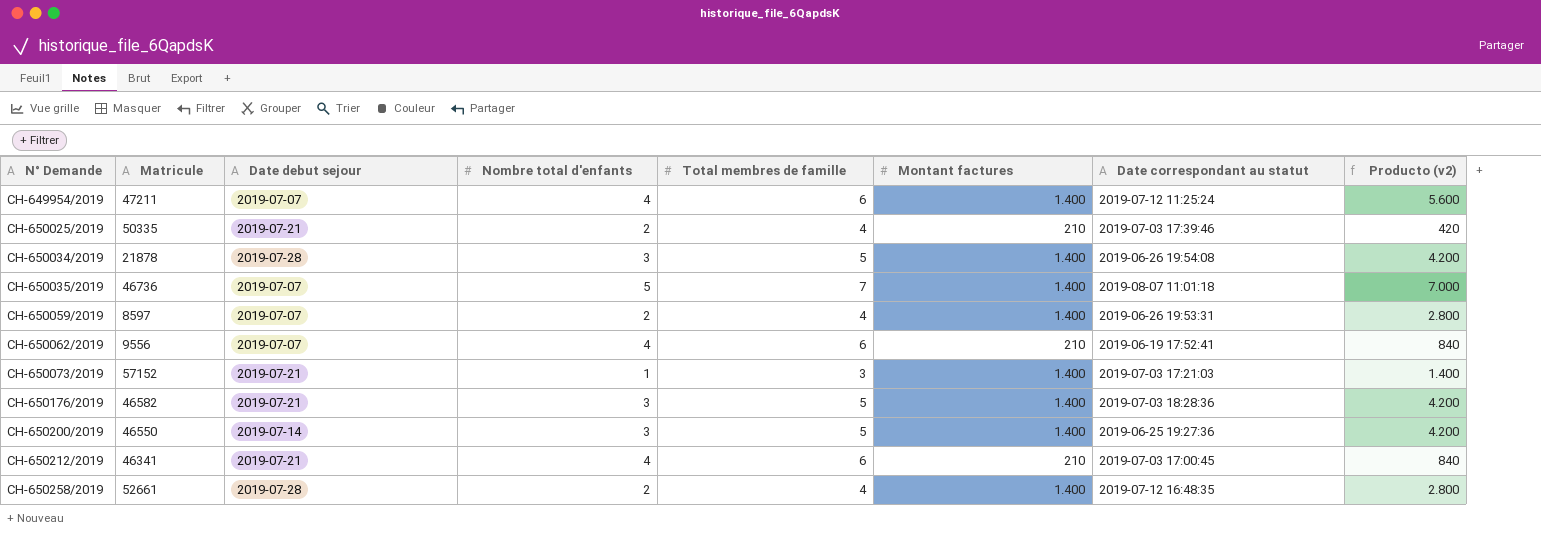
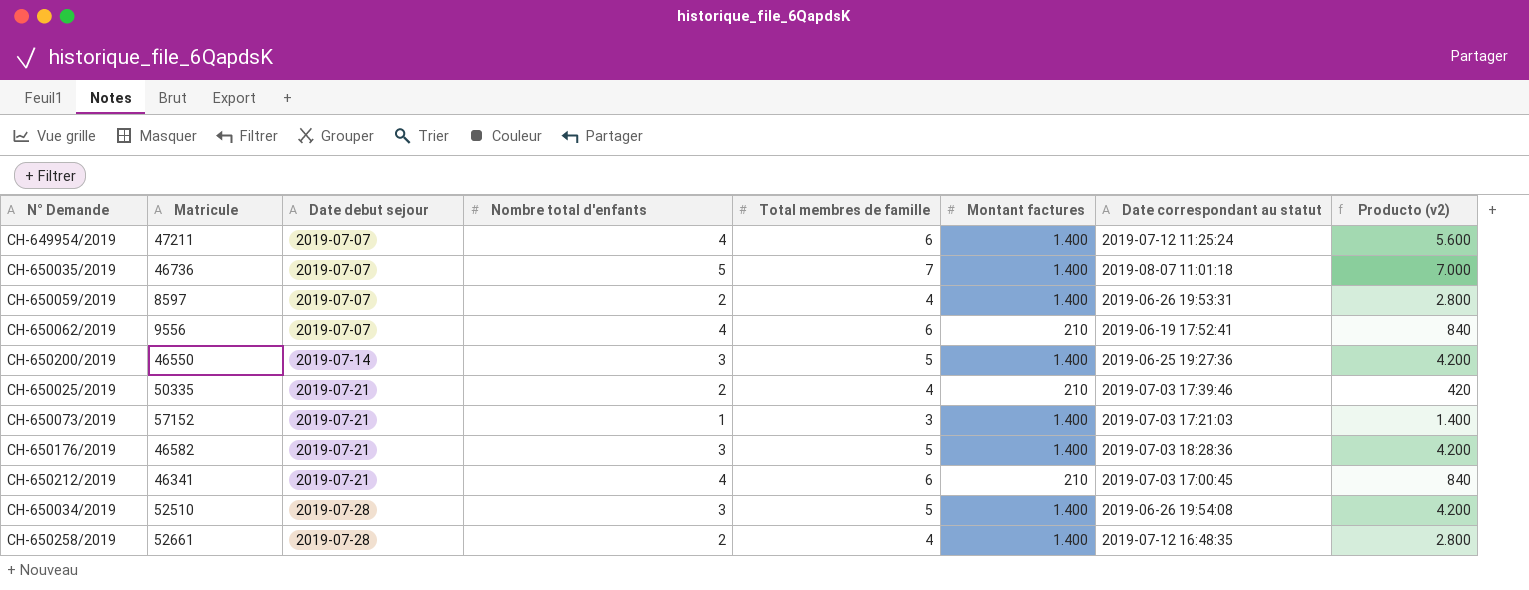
row order: N° Demande ascending -> Date debut sejour ascending
CH-650034/2019 | Matricule: 21878 -> 52510

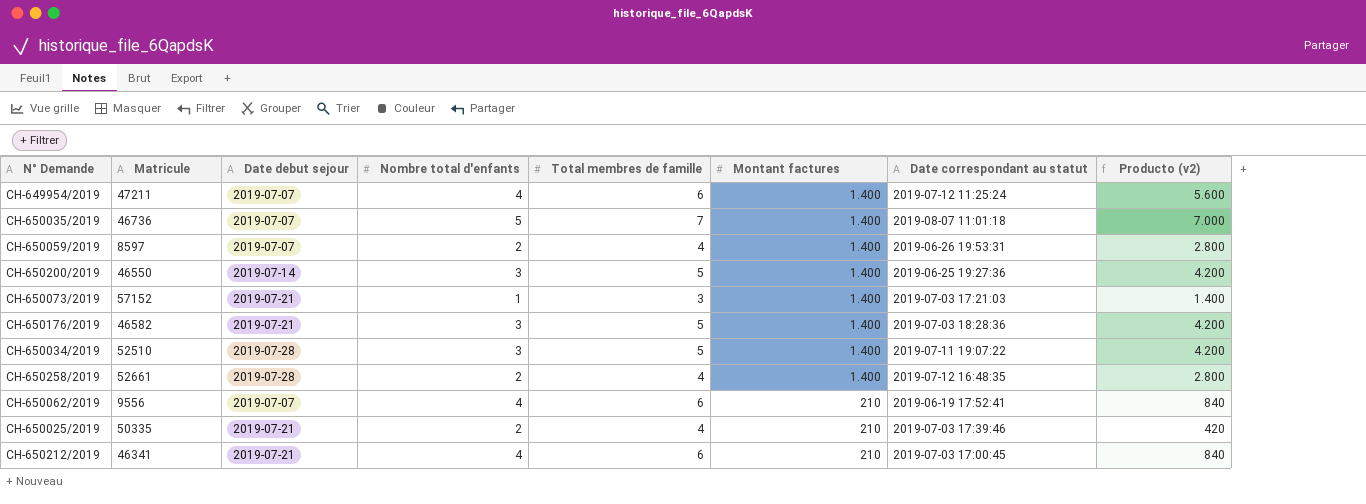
row order: Date debut sejour ascending -> Montant factures descending
CH-650034/2019 | Date correspondant au statut: 2019-06-26 19:54:08 -> 2019-07-11 19:07:22

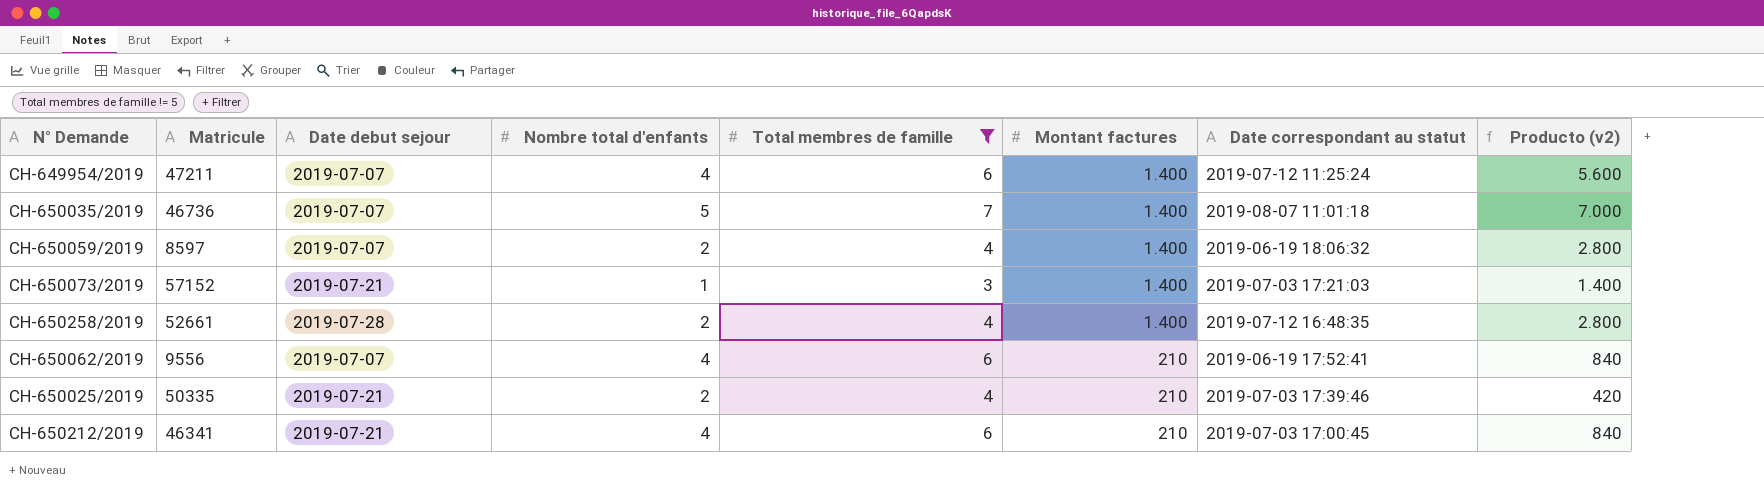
filter: none -> Total membres de famille != 5
CH-650059/2019 | Date correspondant au statut: 2019-06-26 19:53:31 -> 2019-06-19 18:06:32

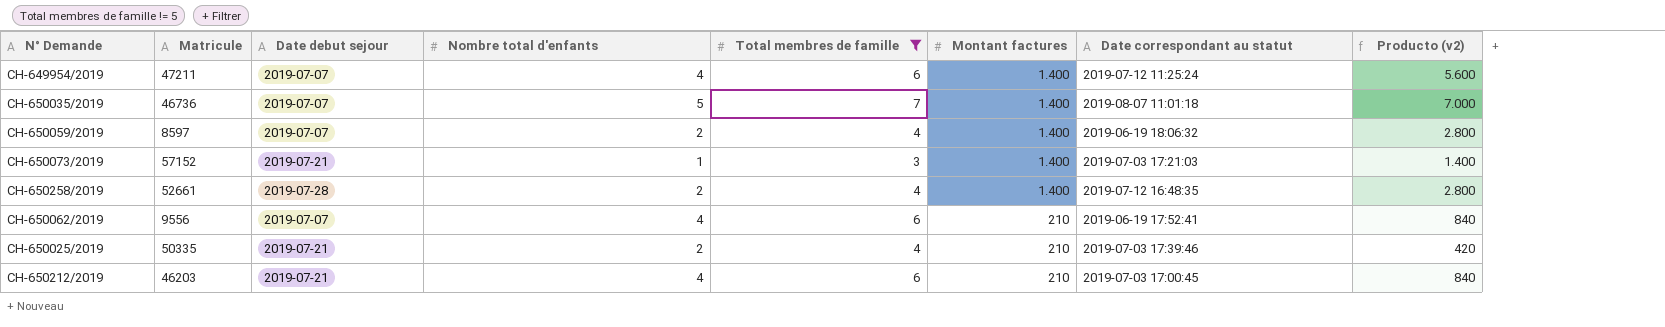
CH-650212/2019 | Matricule: 46341 -> 46203

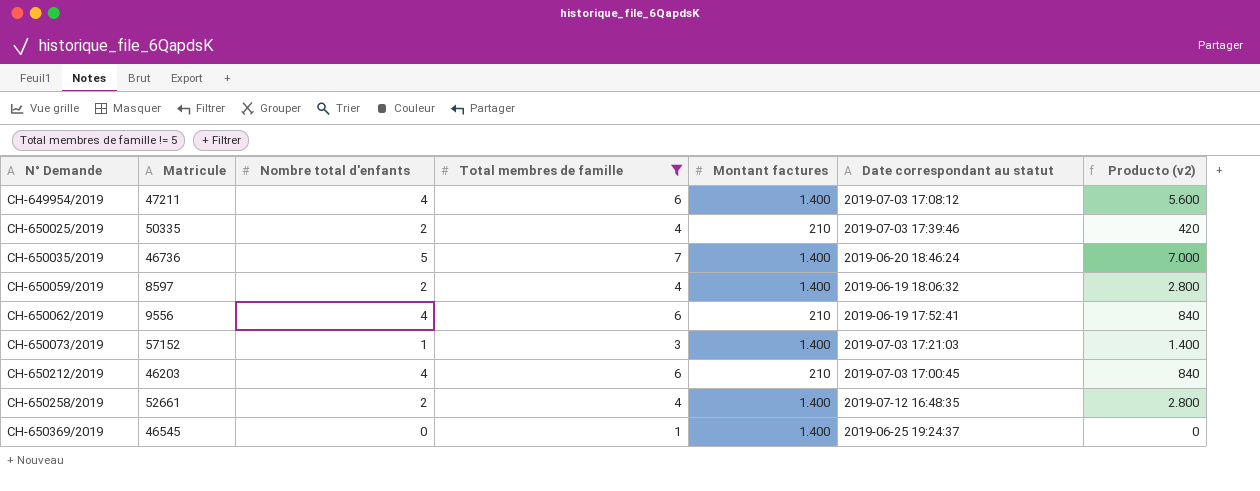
row order: Montant factures descending -> N° Demande ascending
column Date debut sejour | position: 3 -> none
CH-649954/2019 | Date correspondant au statut: 2019-07-12 11:25:24 -> 2019-07-03 17:08:12
CH-650035/2019 | Date correspondant au statut: 2019-08-07 11:01:18 -> 2019-06-20 18:46:24
row CH-650369/2019: none -> 46545 | 0 | 1 | 1.400 | 2019-06-25 19:24:37 | 0

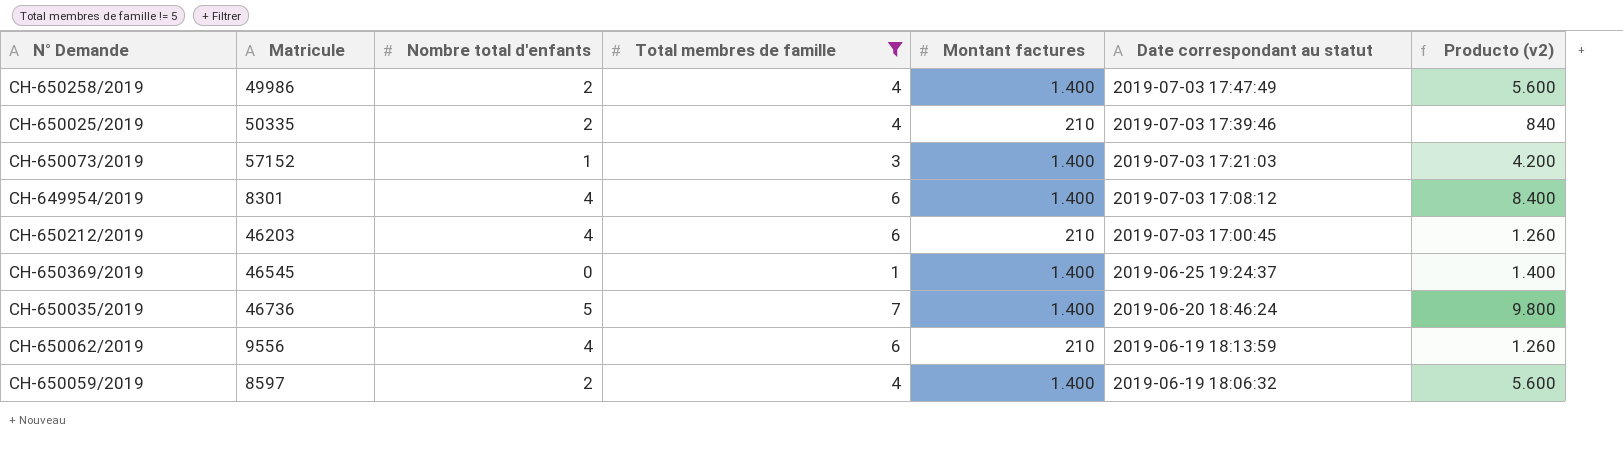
row order: N° Demande ascending -> Date correspondant au statut descending
column Producto (v2) | formula: [Nombre total d'enfants] * [Montant factures] -> [Total membres de famille] * [Montant factures]
CH-650258/2019 | Matricule: 52661 -> 49986
CH-650258/2019 | Date correspondant au statut: 2019-07-12 16:48:35 -> 2019-07-03 17:47:49
CH-649954/2019 | Matricule: 47211 -> 8301
CH-650062/2019 | Date correspondant au statut: 2019-06-19 17:52:41 -> 2019-06-19 18:13:59

